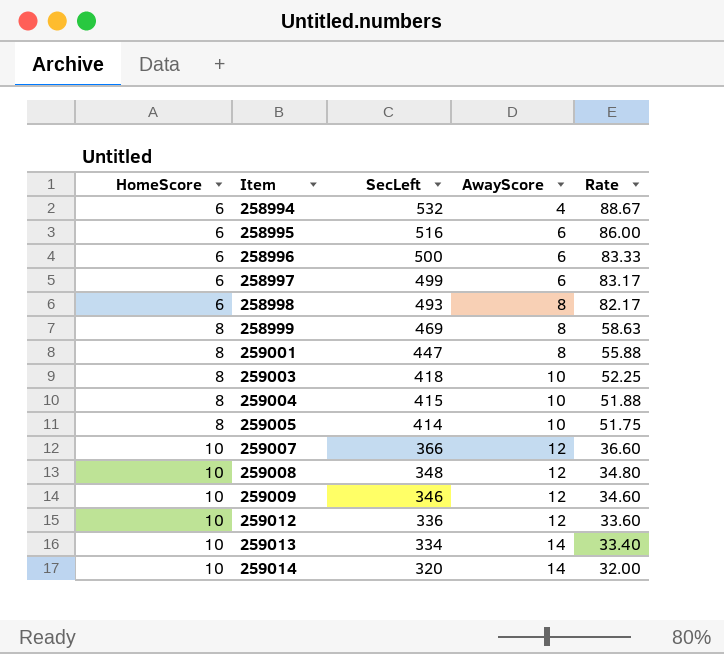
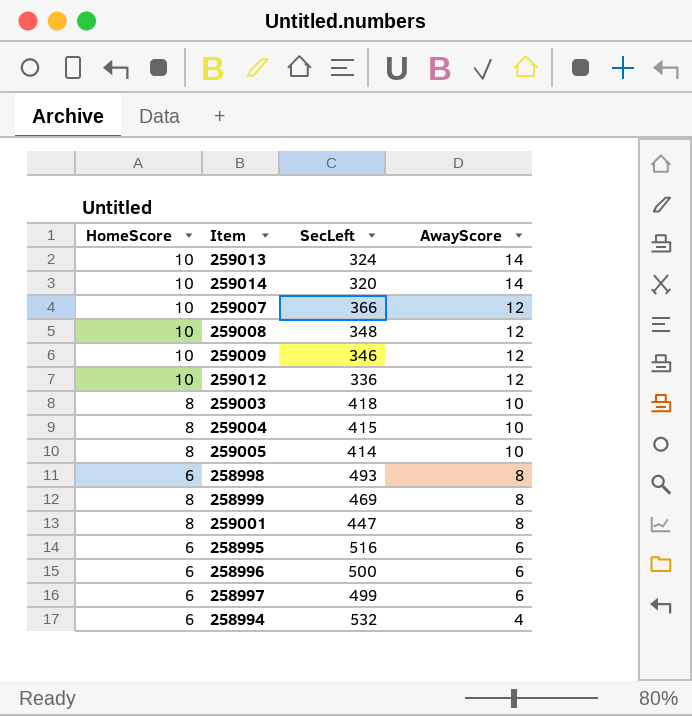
row order: HomeScore ascending -> AwayScore descending
column Rate | formula: [SecLeft] / [HomeScore] -> none
259013 | SecLeft: 334 -> 324

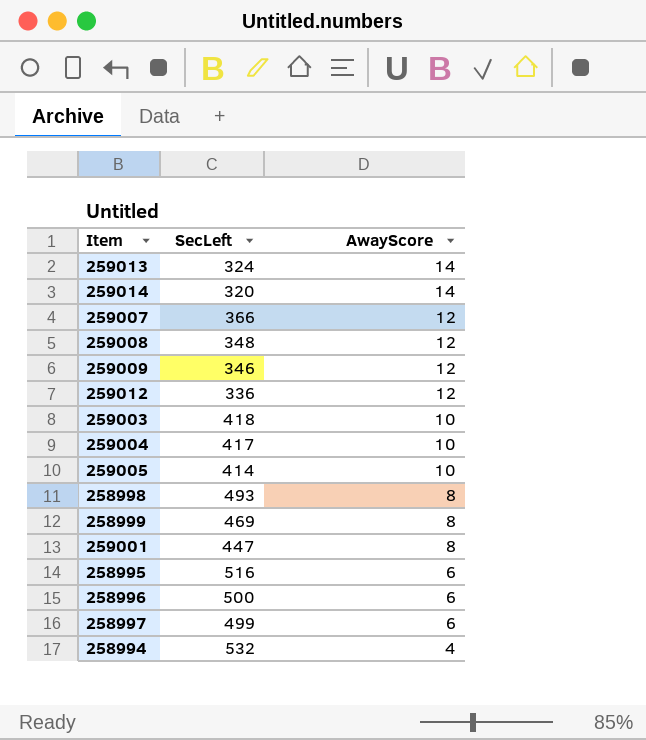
column HomeScore | position: 1 -> none
259004 | SecLeft: 415 -> 417

